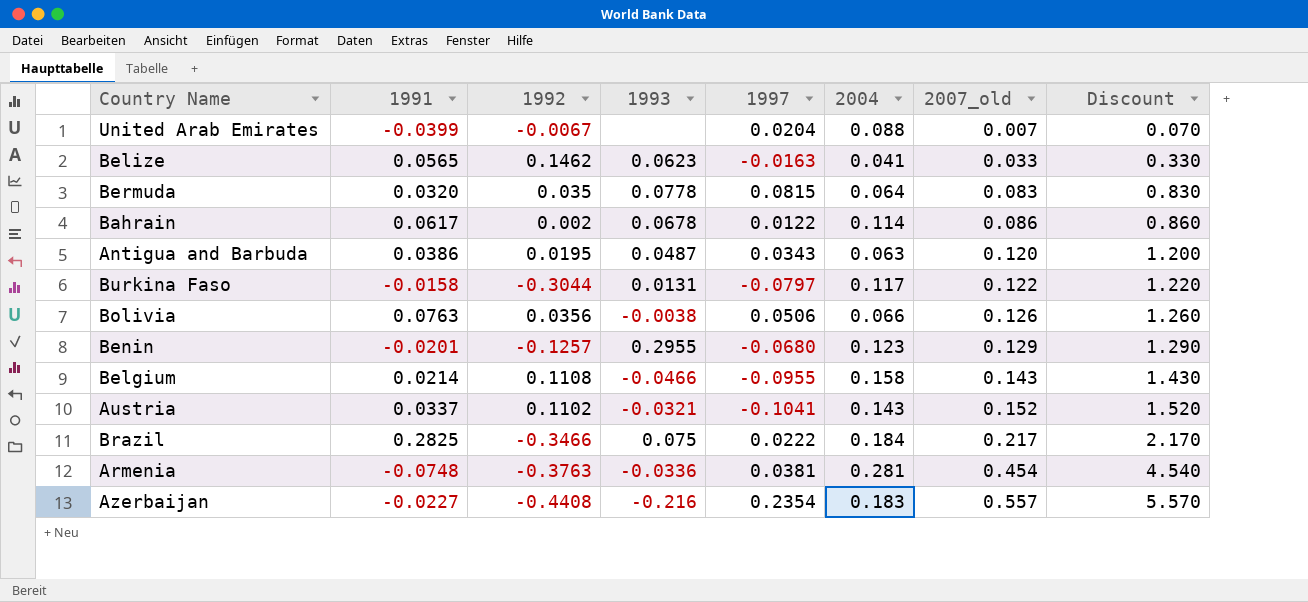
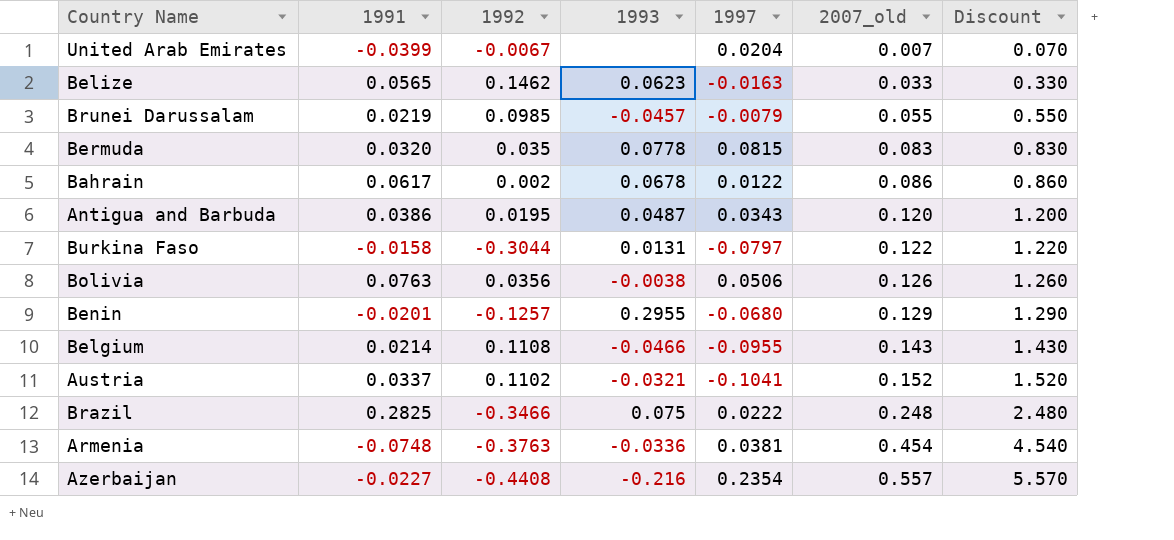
column 2004 | position: 6 -> none
row Brunei Darussalam: none -> 0.0219 | 0.0985 | -0.0457 | -0.0079 | 0.055 | 0.550
Brazil | 2007_old: 0.217 -> 0.248
Brazil | Discount: 2.170 -> 2.480

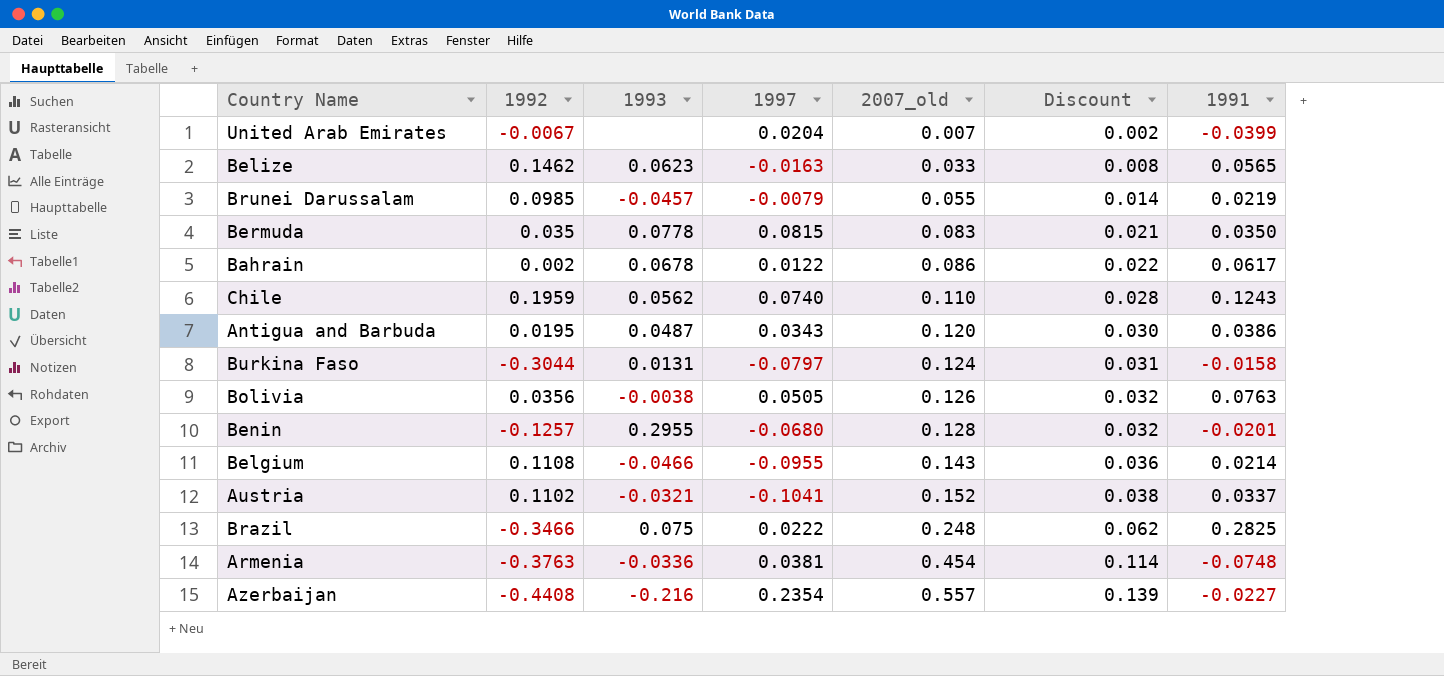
column Discount | formula: [2007_old] * 10 -> [2007_old] * 0.25
column 1991 | position: 2 -> 7
Bermuda | 1991: 0.0320 -> 0.0350
row Chile: none -> 0.1959 | 0.0562 | 0.0740 | 0.110 | 0.028 | 0.1243
Burkina Faso | 2007_old: 0.122 -> 0.124
Bolivia | 1997: 0.0506 -> 0.0505
Benin | 2007_old: 0.129 -> 0.128

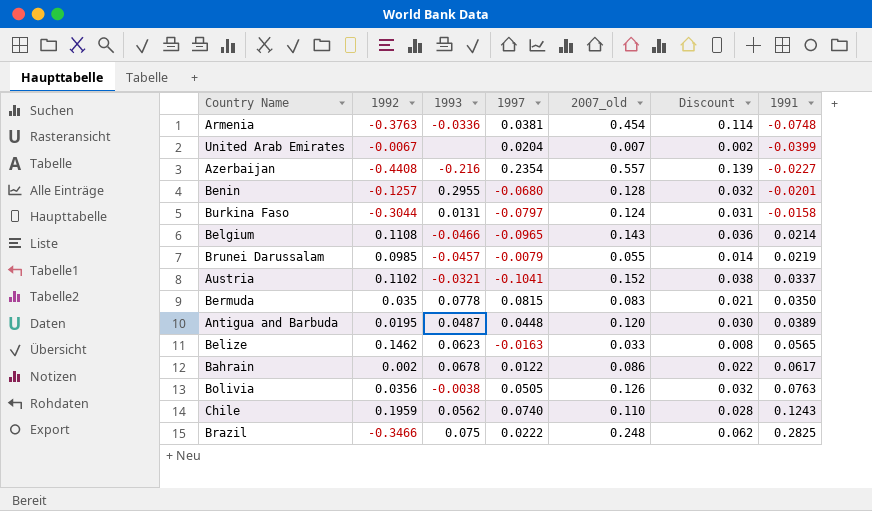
row order: 2007_old ascending -> 1991 ascending
Belgium | 1997: -0.0955 -> -0.0965
Antigua and Barbuda | 1997: 0.0343 -> 0.0448
Antigua and Barbuda | 1991: 0.0386 -> 0.0389

